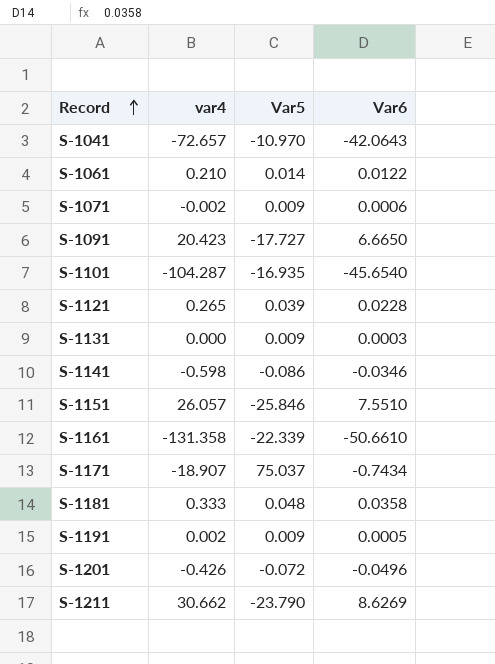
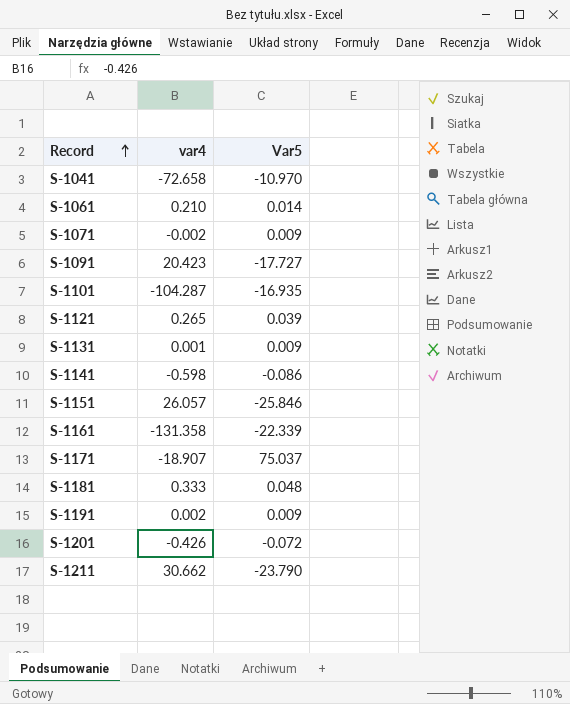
column Var6 | position: 4 -> none
S-1041 | var4: -72.657 -> -72.658
S-1131 | var4: 0.000 -> 0.001

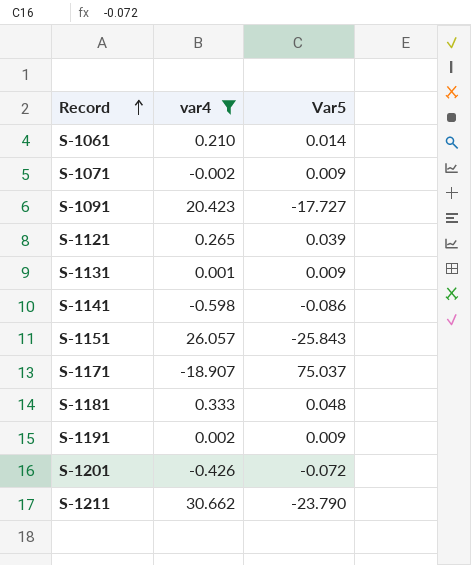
filter: none -> var4 >= -18.907
S-1151 | Var5: -25.846 -> -25.843

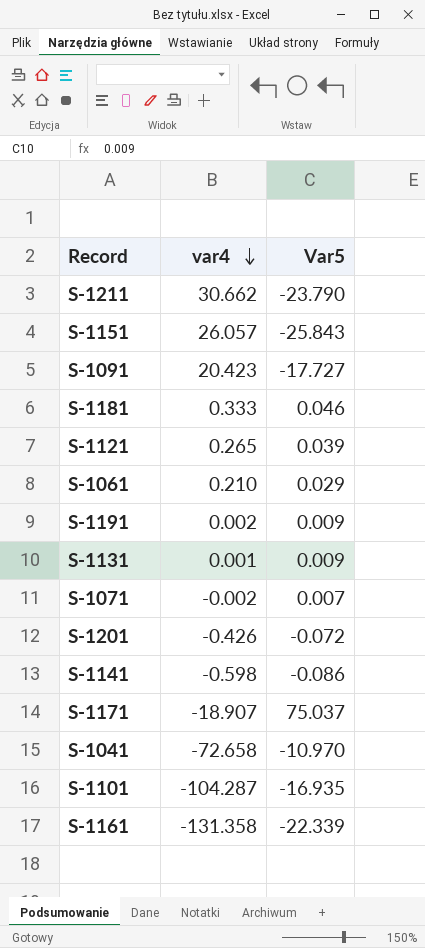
filter: var4 >= -18.907 -> none
row order: Record ascending -> var4 descending
S-1181 | Var5: 0.048 -> 0.046
S-1061 | Var5: 0.014 -> 0.029
S-1071 | Var5: 0.009 -> 0.007

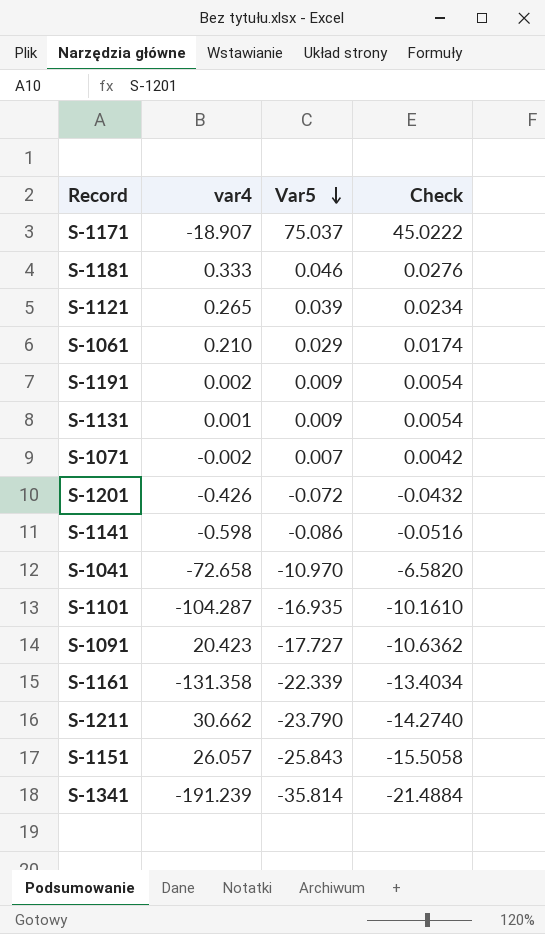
row order: var4 descending -> Var5 descending
column Check | formula: none -> [Var5] * 0.6
row S-1341: none -> -191.239 | -35.814 | -21.4884

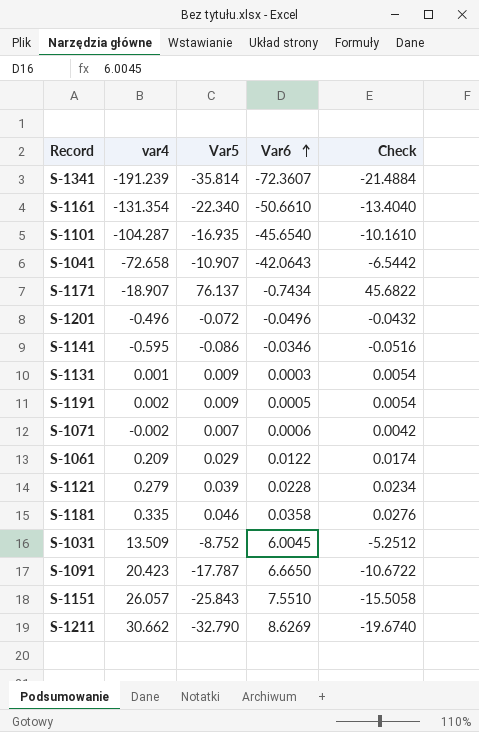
row order: Var5 descending -> Var6 ascending
column Var6 | position: none -> 4
S-1161 | var4: -131.358 -> -131.354
S-1161 | Var5: -22.339 -> -22.340
S-1161 | Check: -13.4034 -> -13.4040
S-1041 | Var5: -10.970 -> -10.907
S-1041 | Check: -6.5820 -> -6.5442
S-1171 | Var5: 75.037 -> 76.137
S-1171 | Check: 45.0222 -> 45.6822
S-1201 | var4: -0.426 -> -0.496
S-1141 | var4: -0.598 -> -0.595
S-1061 | var4: 0.210 -> 0.209
S-1121 | var4: 0.265 -> 0.279
S-1181 | var4: 0.333 -> 0.335
row S-1031: none -> 13.509 | -8.752 | 6.0045 | -5.2512
S-1091 | Var5: -17.727 -> -17.787
S-1091 | Check: -10.6362 -> -10.6722
S-1211 | Var5: -23.790 -> -32.790
S-1211 | Check: -14.2740 -> -19.6740

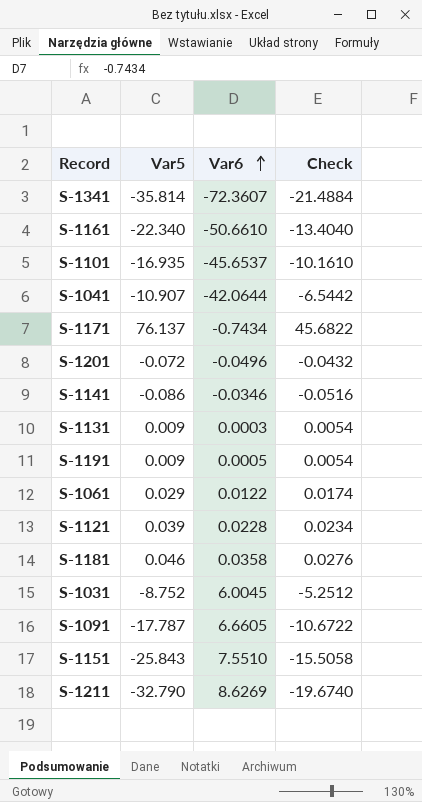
column var4 | position: 2 -> none
row S-1071: -0.002 | 0.007 | 0.0006 | 0.0042 -> none
S-1101 | Var6: -45.6540 -> -45.6537
S-1041 | Var6: -42.0643 -> -42.0644
S-1091 | Var6: 6.6650 -> 6.6605

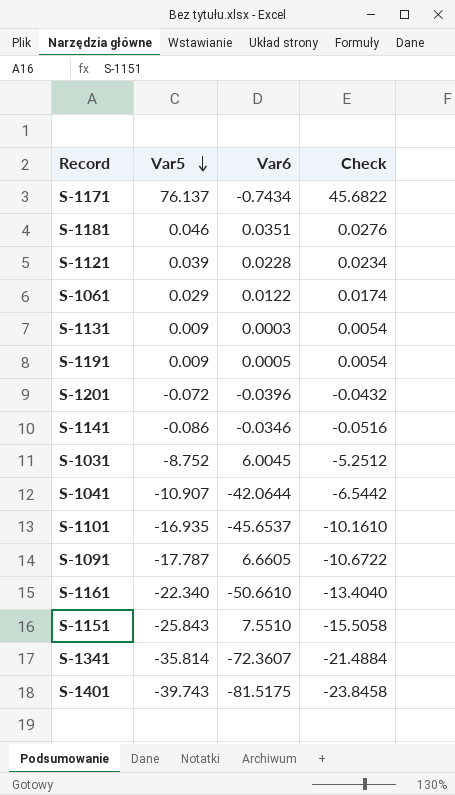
row order: Var6 ascending -> Var5 descending
row S-1211: -32.790 | 8.6269 | -19.6740 -> none
S-1181 | Var6: 0.0358 -> 0.0351
S-1201 | Var6: -0.0496 -> -0.0396
row S-1401: none -> -39.743 | -81.5175 | -23.8458

